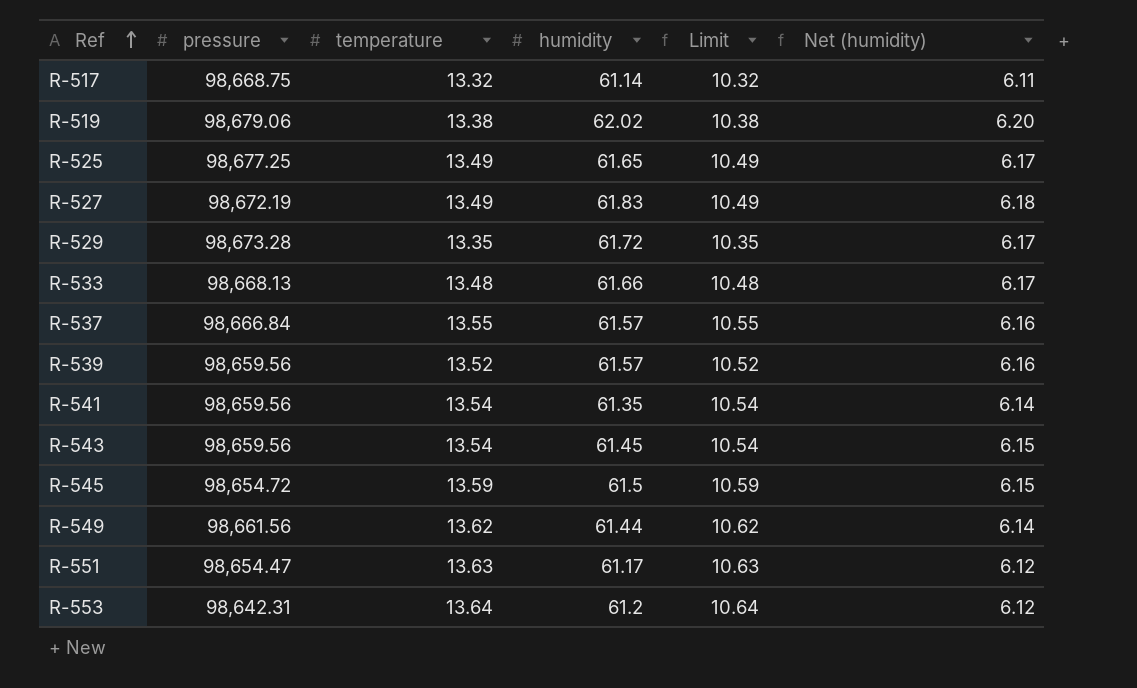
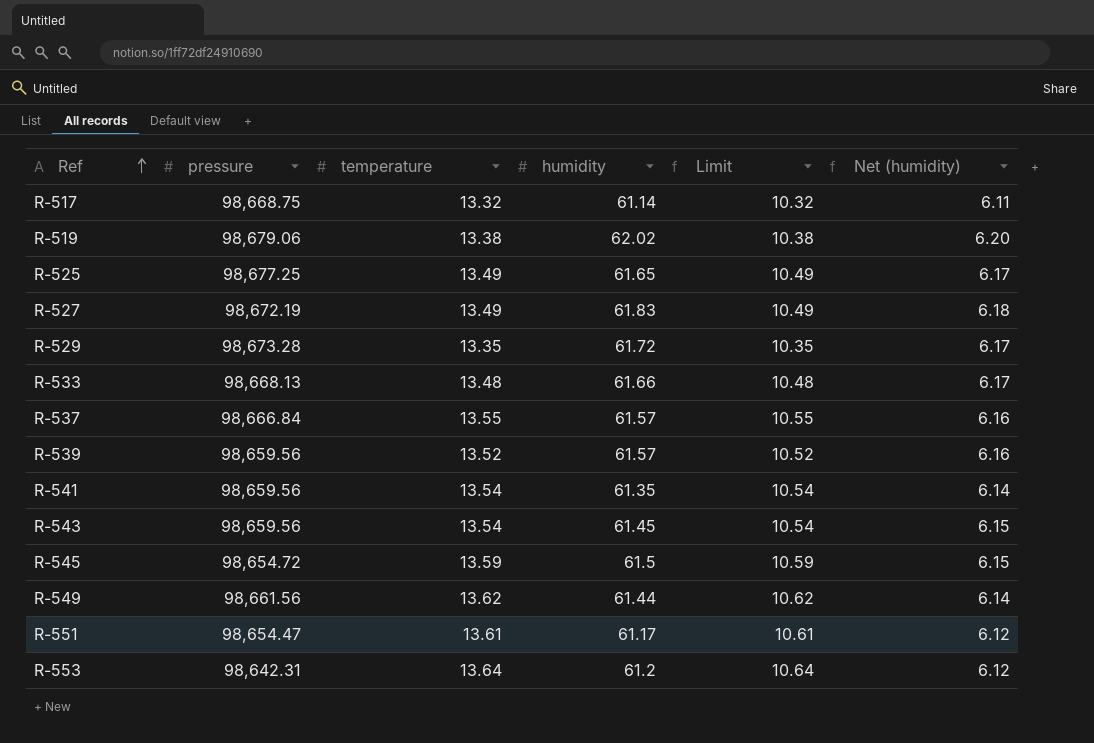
R-551 | temperature: 13.63 -> 13.61
R-551 | Limit: 10.63 -> 10.61

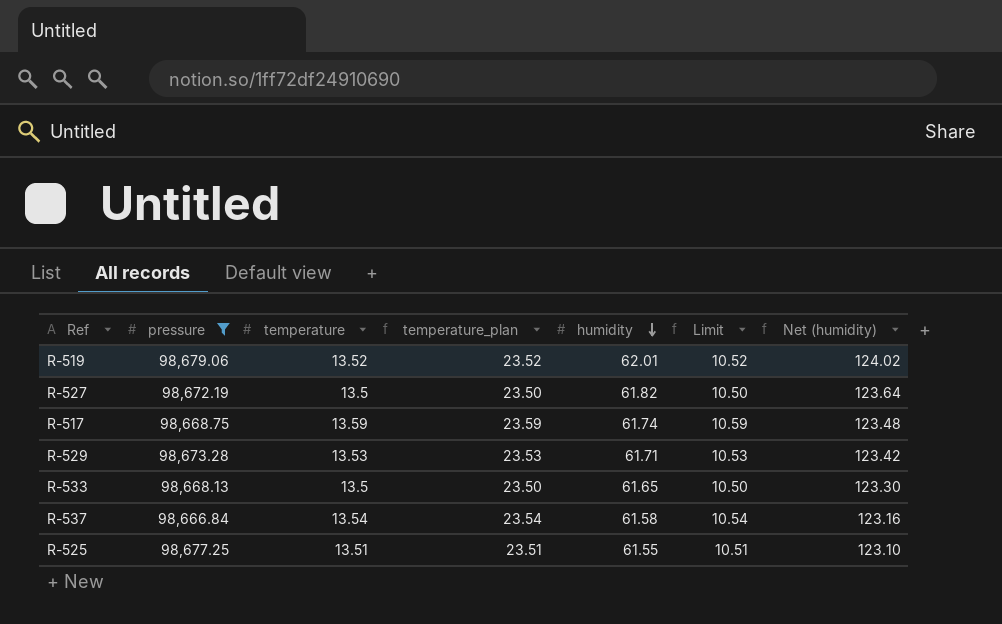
filter: none -> pressure >= 98,666.84
row order: Ref ascending -> humidity descending
column temperature_plan | formula: none -> [temperature] + 10
column Net (humidity) | formula: [humidity] * 0.1 -> [humidity] * 2
R-519 | temperature: 13.38 -> 13.52
R-519 | humidity: 62.02 -> 62.01
R-519 | Limit: 10.38 -> 10.52
R-527 | temperature: 13.49 -> 13.5
R-527 | humidity: 61.83 -> 61.82
R-527 | Limit: 10.49 -> 10.50
R-517 | temperature: 13.32 -> 13.59
R-517 | humidity: 61.14 -> 61.74
R-517 | Limit: 10.32 -> 10.59
R-529 | temperature: 13.35 -> 13.53
R-529 | humidity: 61.72 -> 61.71
R-529 | Limit: 10.35 -> 10.53
R-533 | temperature: 13.48 -> 13.5
R-533 | humidity: 61.66 -> 61.65
R-533 | Limit: 10.48 -> 10.50
R-537 | temperature: 13.55 -> 13.54
R-537 | humidity: 61.57 -> 61.58
R-537 | Limit: 10.55 -> 10.54
R-525 | temperature: 13.49 -> 13.51
R-525 | humidity: 61.65 -> 61.55
R-525 | Limit: 10.49 -> 10.51

